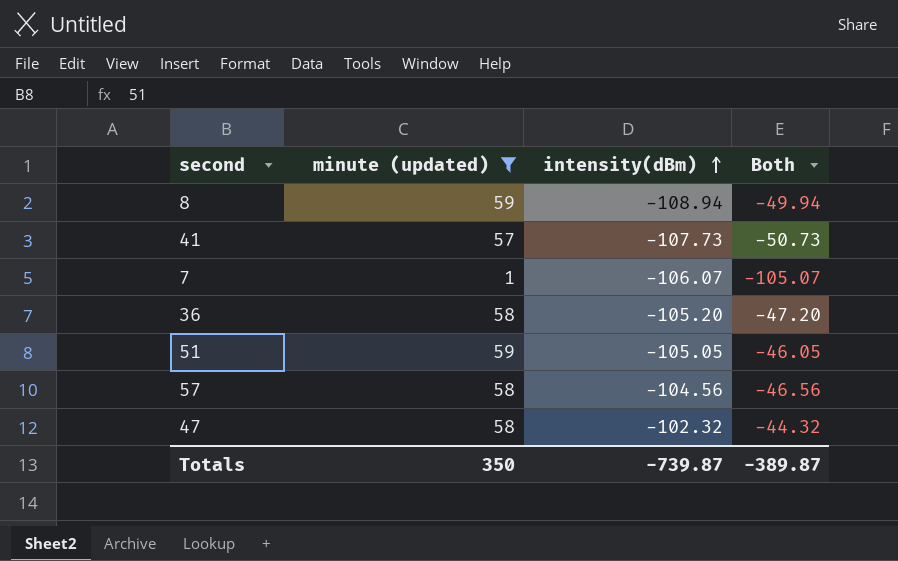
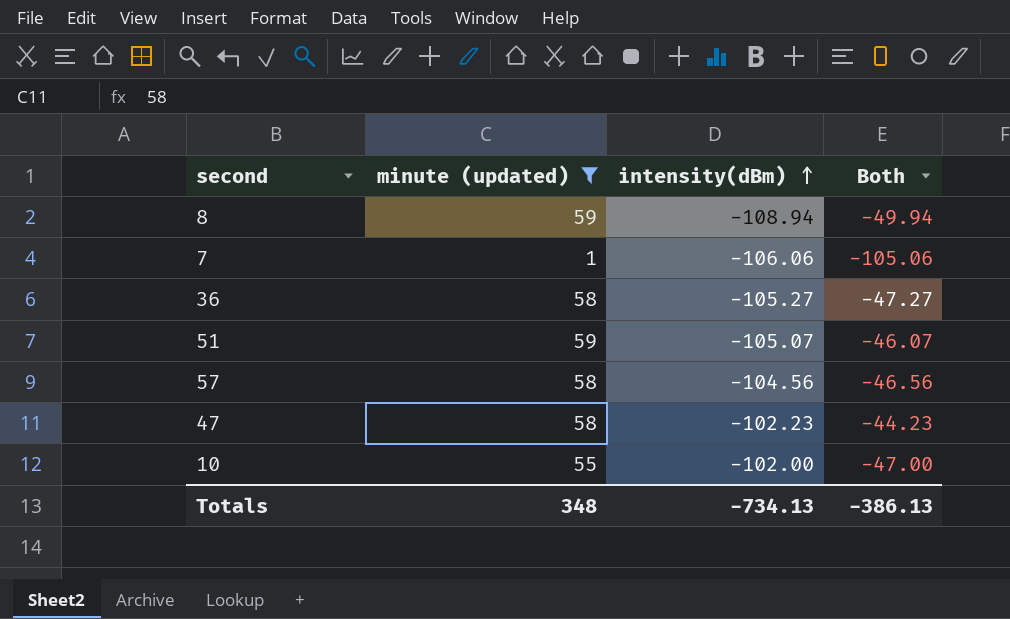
row 41: 57 | -107.73 | -50.73 -> none
7 | intensity(dBm): -106.07 -> -106.06
7 | Both: -105.07 -> -105.06
36 | intensity(dBm): -105.20 -> -105.27
36 | Both: -47.20 -> -47.27
51 | intensity(dBm): -105.05 -> -105.07
51 | Both: -46.05 -> -46.07
47 | intensity(dBm): -102.32 -> -102.23
47 | Both: -44.32 -> -44.23
row 10: none -> 55 | -102.00 | -47.00
Totals | minute (updated): 350 -> 348
Totals | intensity(dBm): -739.87 -> -734.13
Totals | Both: -389.87 -> -386.13

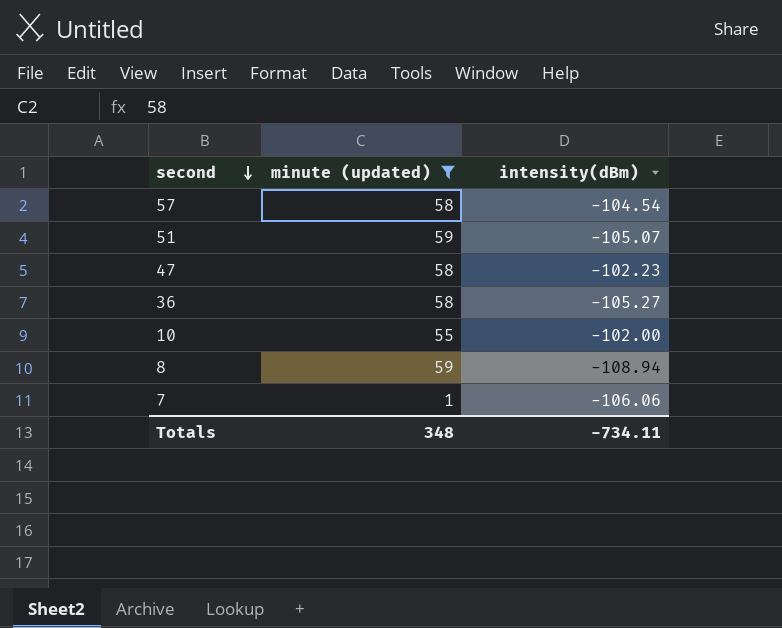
row order: intensity(dBm) ascending -> second descending
column Both | formula: [minute (updated)] + [intensity(dBm)] -> none
57 | intensity(dBm): -104.56 -> -104.54
Totals | intensity(dBm): -734.13 -> -734.11

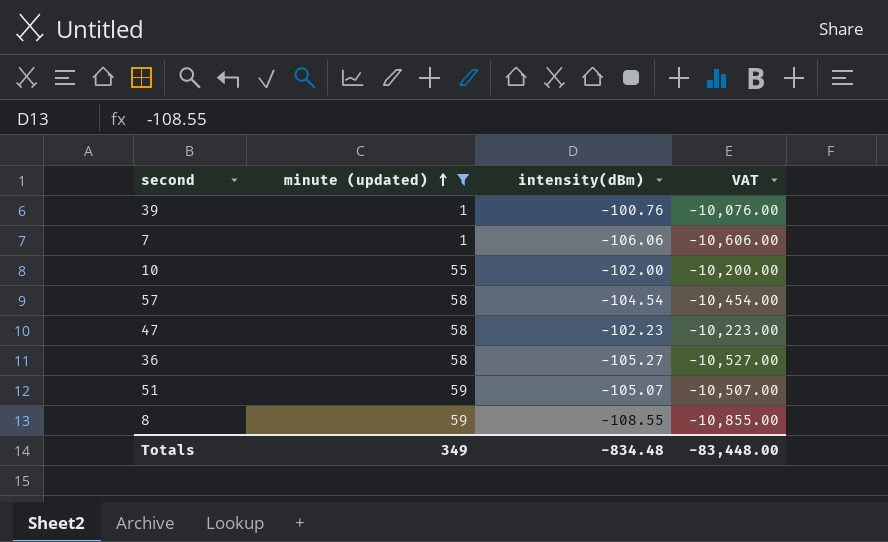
row order: second descending -> minute (updated) ascending
column VAT | formula: none -> [intensity(dBm)] * 100
row 39: none -> 1 | -100.76 | -10,076.00
8 | intensity(dBm): -108.94 -> -108.55
Totals | minute (updated): 348 -> 349
Totals | intensity(dBm): -734.11 -> -834.48

